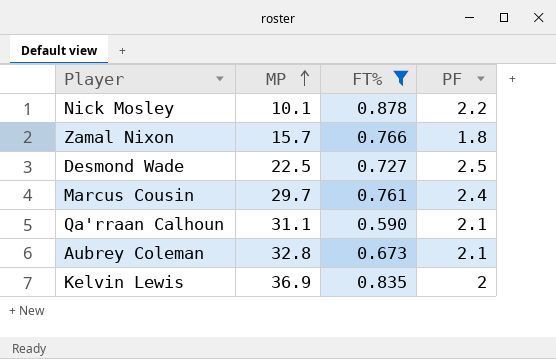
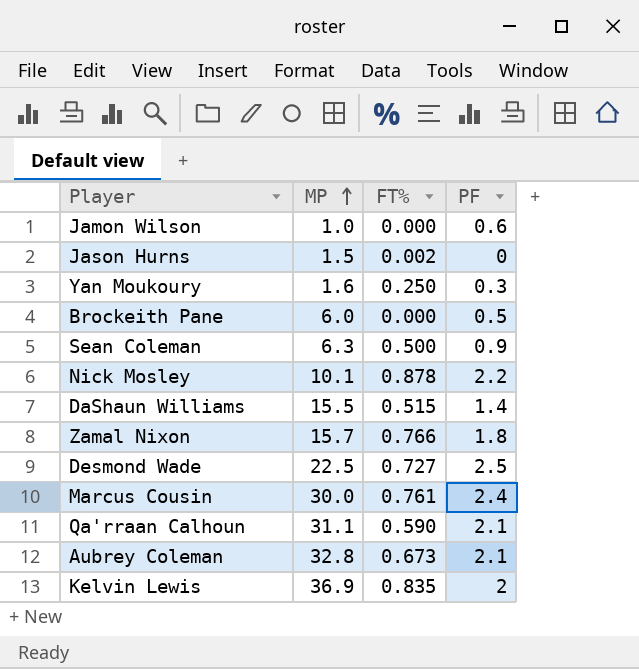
filter: FT% >= 0.590 -> none
Marcus Cousin | MP: 29.7 -> 30.0

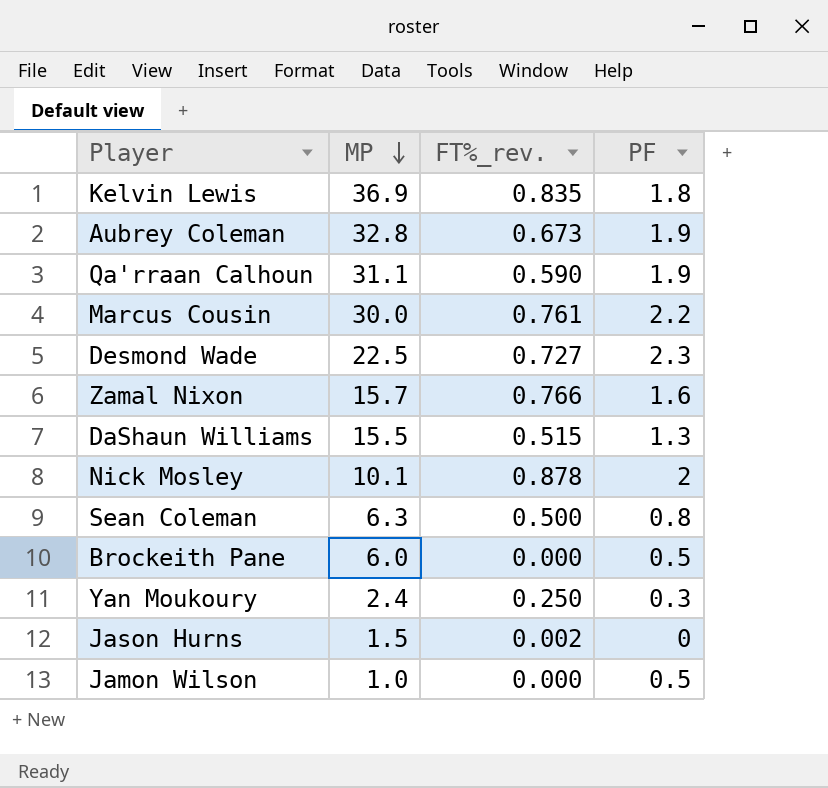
row order: MP ascending -> MP descending
column name: FT% -> FT%_rev.
Kelvin Lewis | PF: 2 -> 1.8
Aubrey Coleman | PF: 2.1 -> 1.9
Qa'rraan Calhoun | PF: 2.1 -> 1.9
Marcus Cousin | PF: 2.4 -> 2.2
Desmond Wade | PF: 2.5 -> 2.3
Zamal Nixon | PF: 1.8 -> 1.6
DaShaun Williams | PF: 1.4 -> 1.3
Nick Mosley | PF: 2.2 -> 2
Sean Coleman | PF: 0.9 -> 0.8
Yan Moukoury | MP: 1.6 -> 2.4
Jamon Wilson | PF: 0.6 -> 0.5

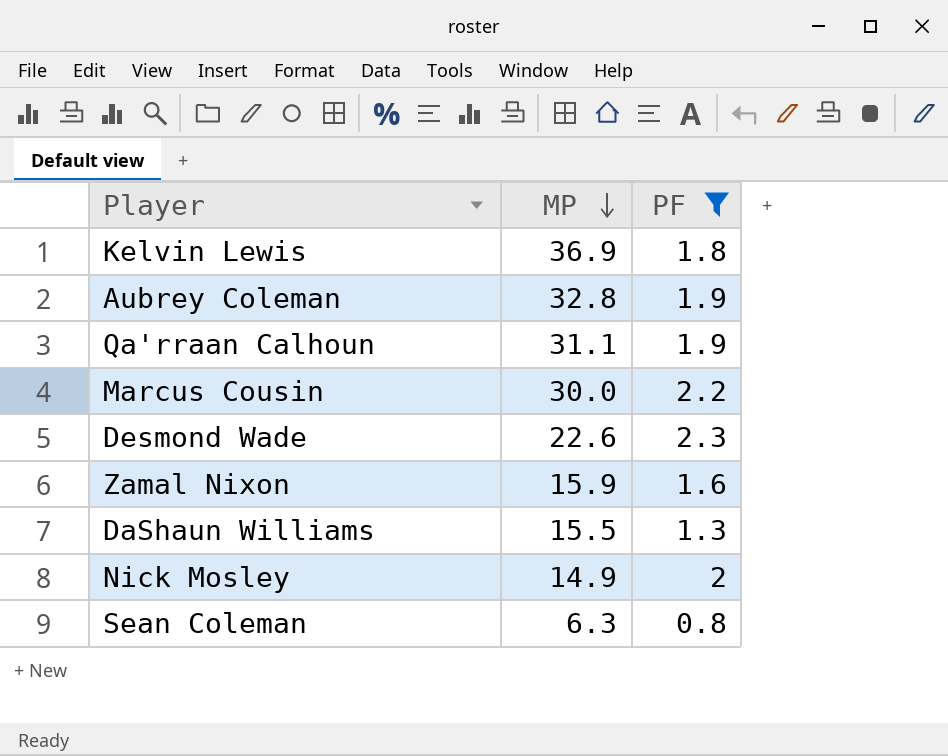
filter: none -> PF >= 0.8
column FT%_rev. | position: 3 -> none
Desmond Wade | MP: 22.5 -> 22.6
Zamal Nixon | MP: 15.7 -> 15.9
Nick Mosley | MP: 10.1 -> 14.9

